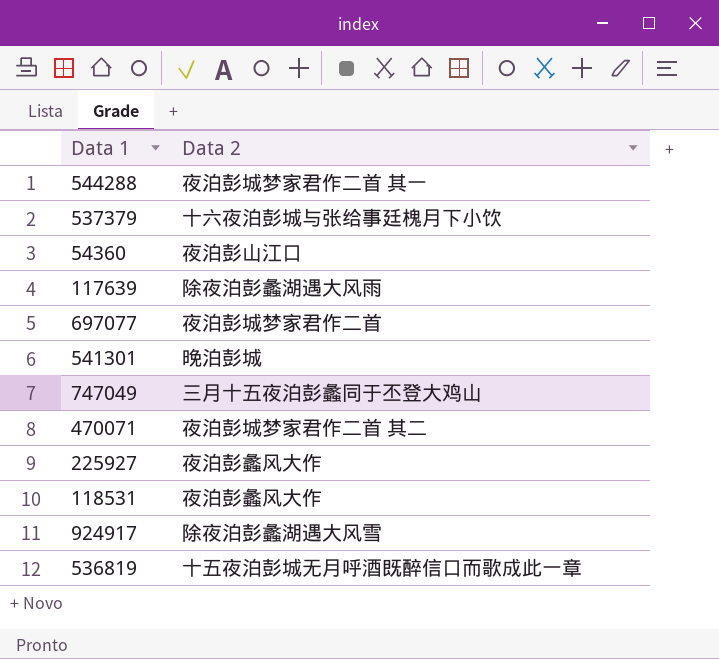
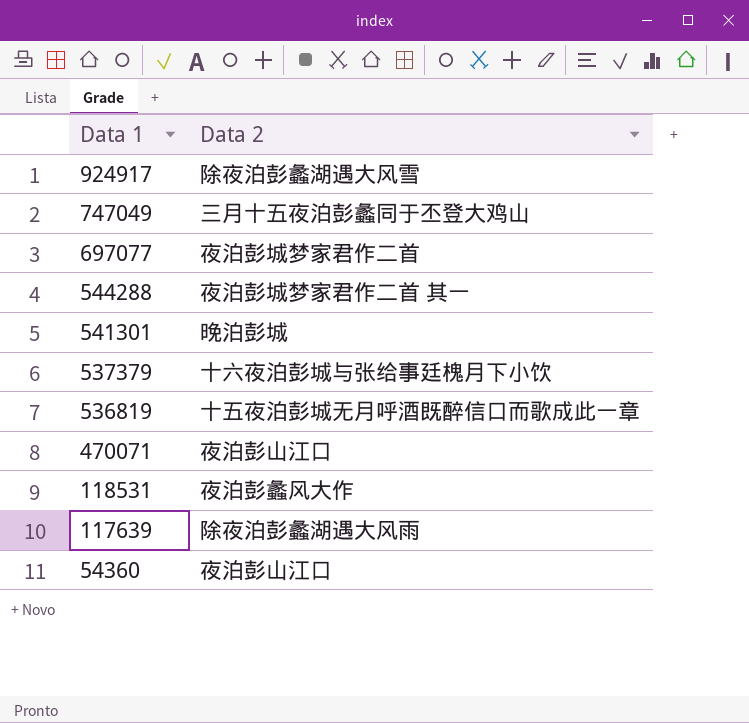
row order: none -> Data 1 descending
row 225927: 夜泊彭蠡风大作 -> none
470071 | Data 2: 夜泊彭城梦家君作二首 其二 -> 夜泊彭山江口

